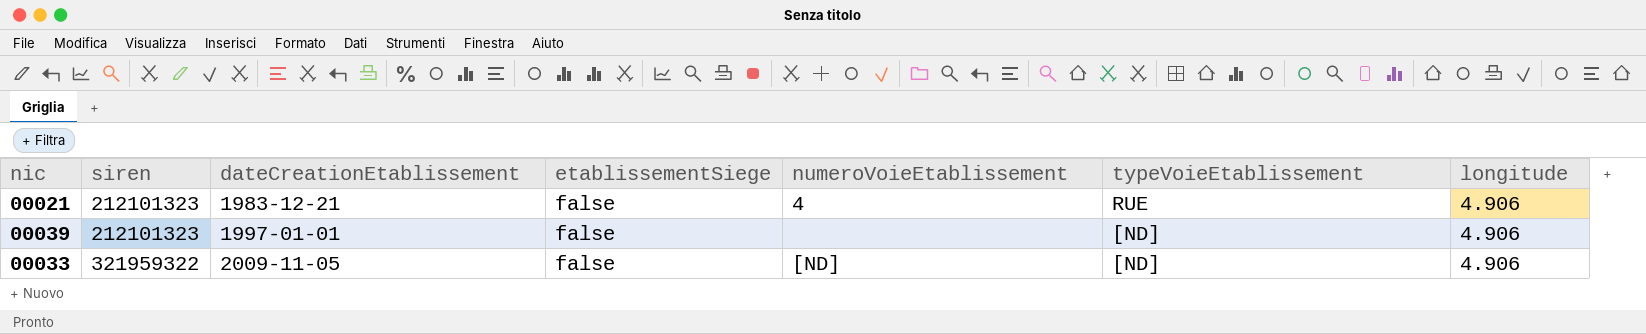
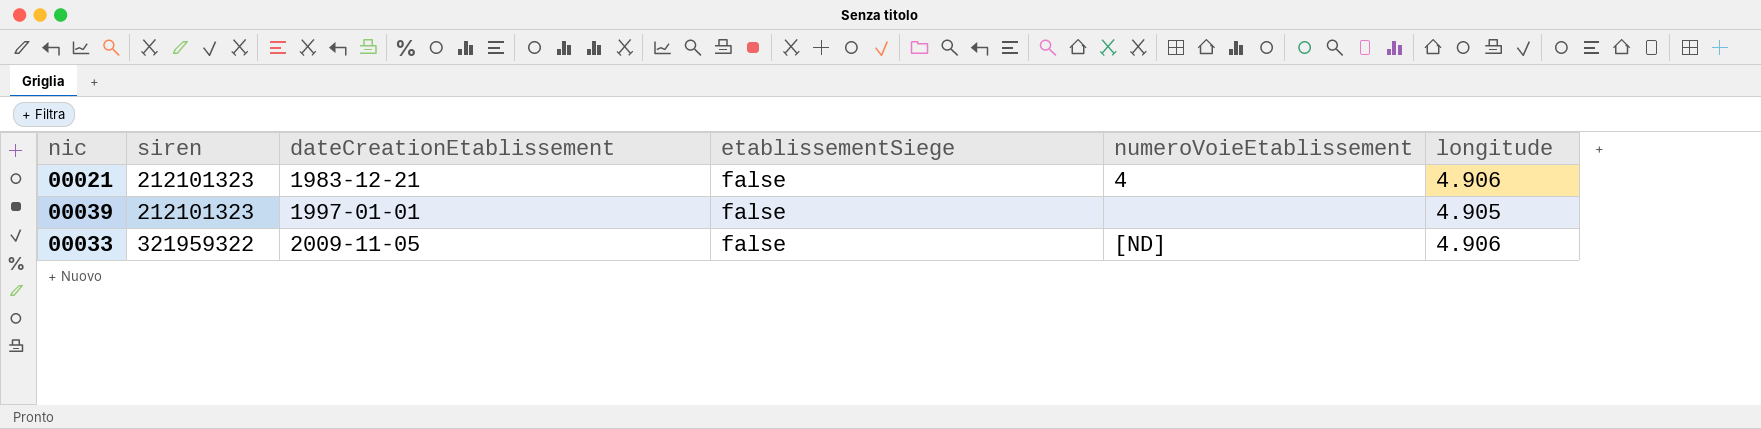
column typeVoieEtablissement | position: 6 -> none
00039 | longitude: 4.906 -> 4.905

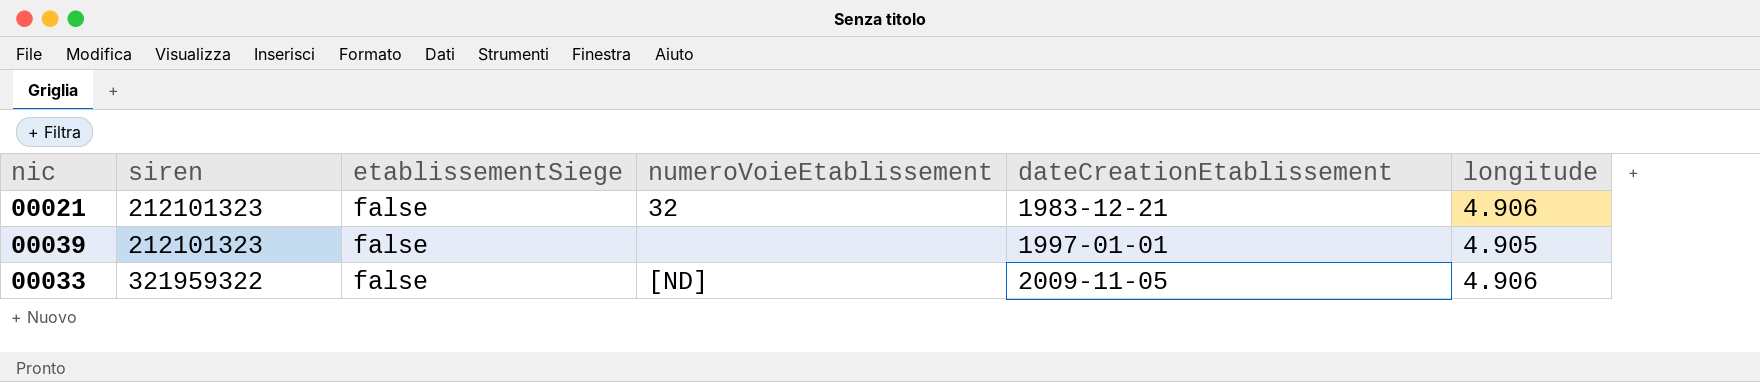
column dateCreationEtablissement | position: 3 -> 5
00021 | numeroVoieEtablissement: 4 -> 32

